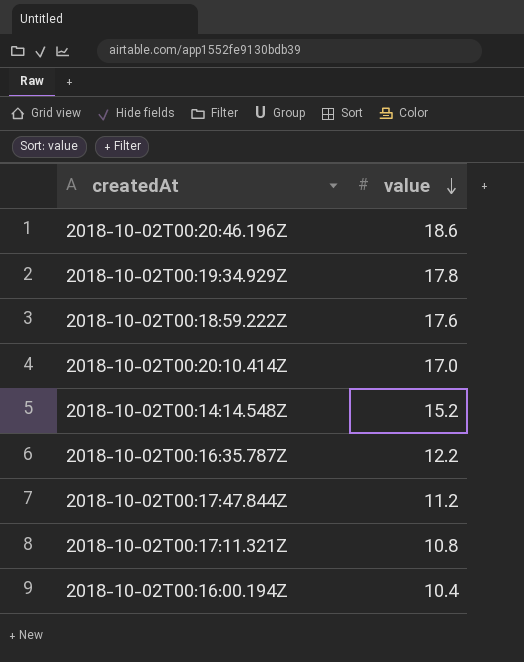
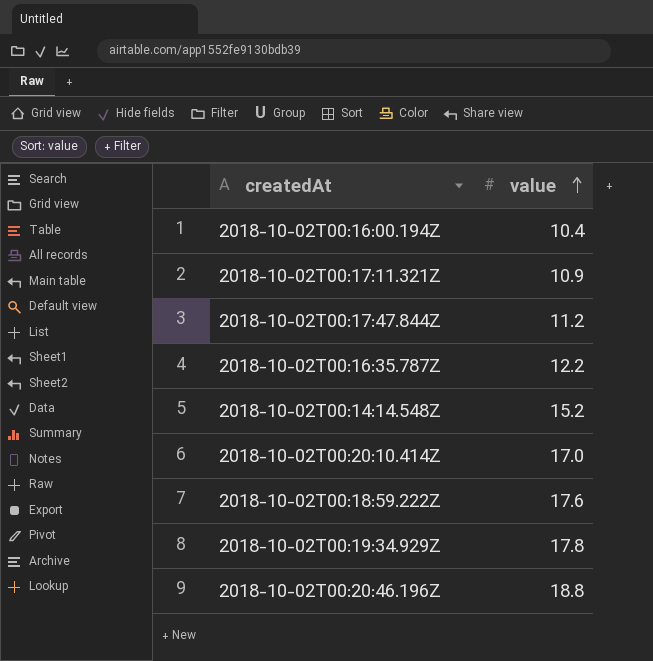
row order: value descending -> value ascending
2018-10-02T00:17:11.321Z | value: 10.8 -> 10.9
2018-10-02T00:20:46.196Z | value: 18.6 -> 18.8

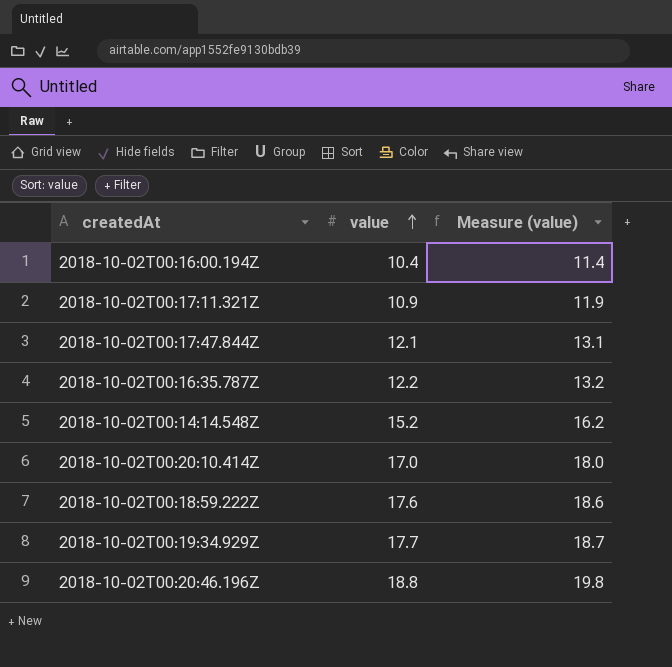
column Measure (value) | formula: none -> [value] + 1
2018-10-02T00:17:47.844Z | value: 11.2 -> 12.1
2018-10-02T00:19:34.929Z | value: 17.8 -> 17.7

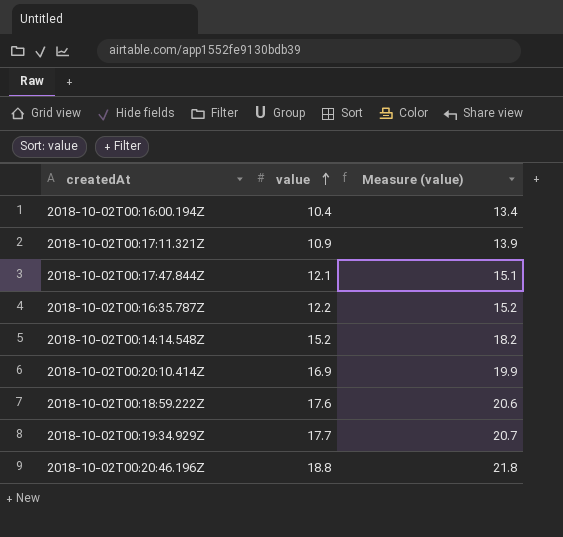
column Measure (value) | formula: [value] + 1 -> [value] + 3
2018-10-02T00:20:10.414Z | value: 17.0 -> 16.9

